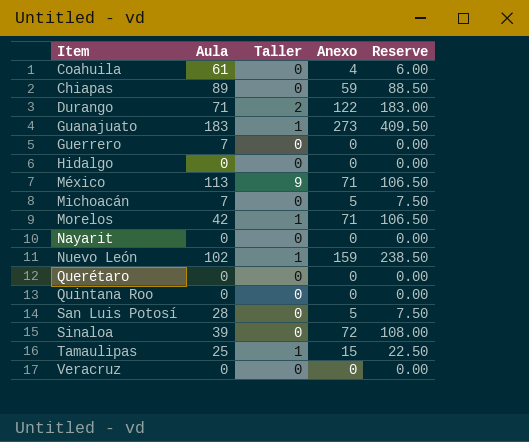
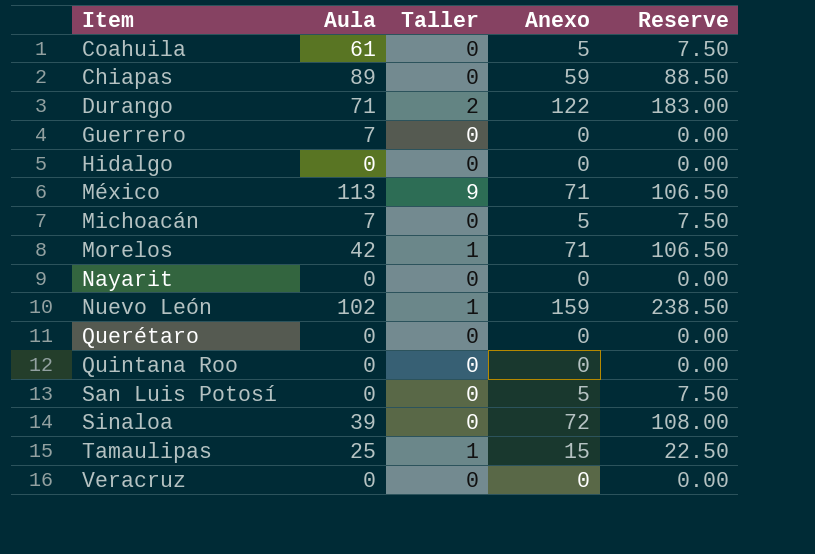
row Guanajuato: 183 | 1 | 273 | 409.50 -> none
Coahuila | Anexo: 4 -> 5
Coahuila | Reserve: 6.00 -> 7.50
San Luis Potosí | Aula: 28 -> 0

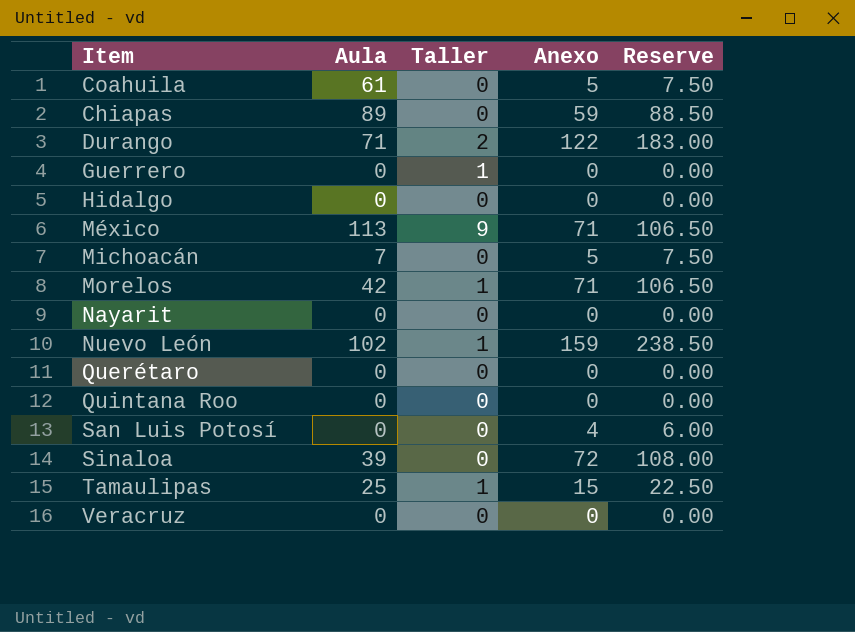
Guerrero | Aula: 7 -> 0
Guerrero | Taller: 0 -> 1
San Luis Potosí | Anexo: 5 -> 4
San Luis Potosí | Reserve: 7.50 -> 6.00

